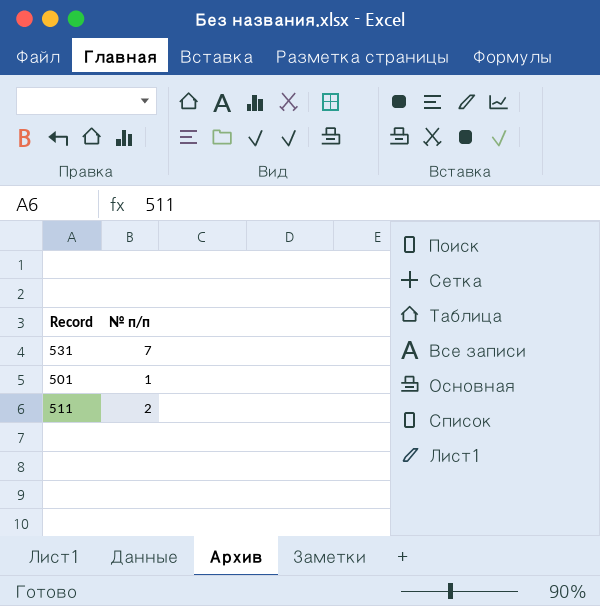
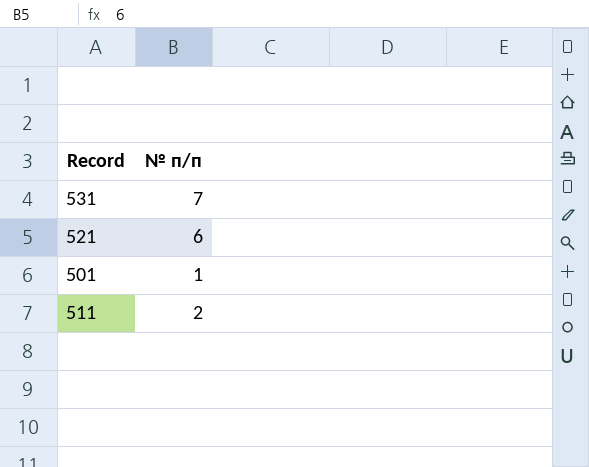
row 521: none -> 6

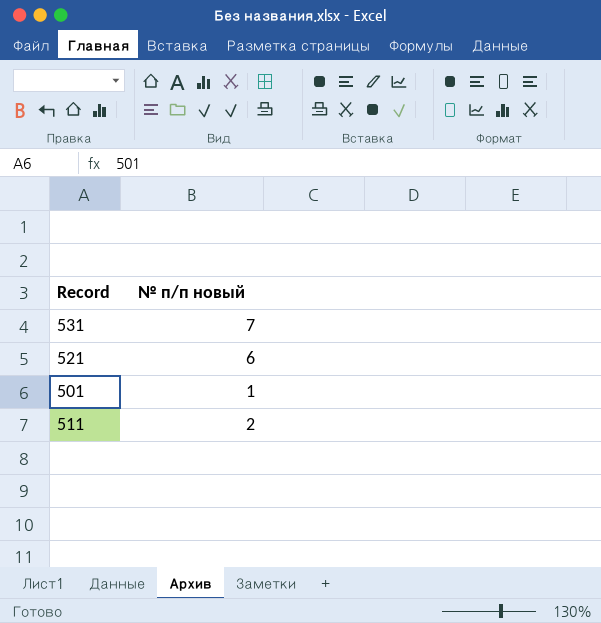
column name: № п/п -> № п/п новый

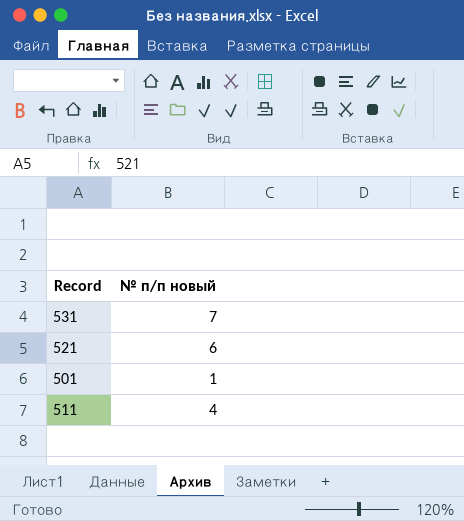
511 | № п/п новый: 2 -> 4

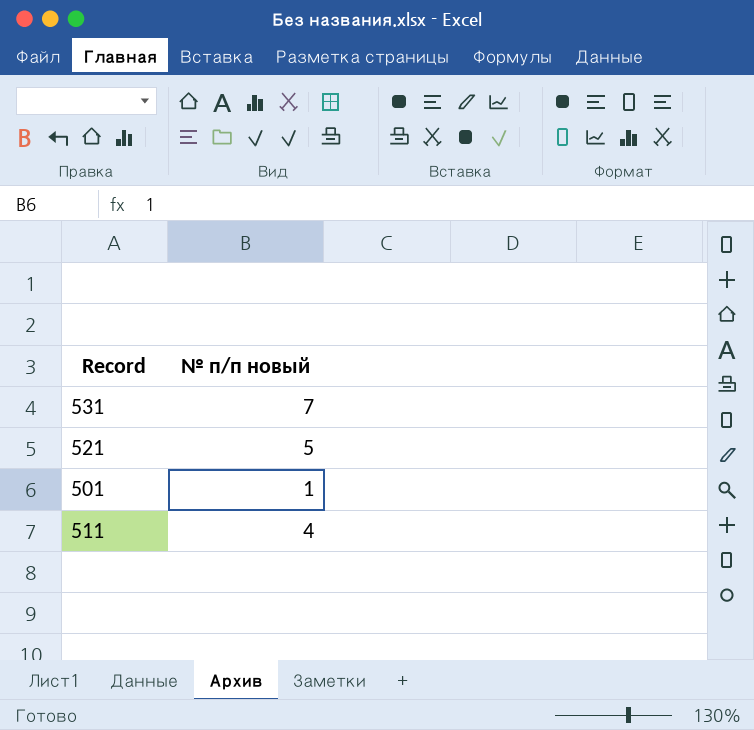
521 | № п/п новый: 6 -> 5

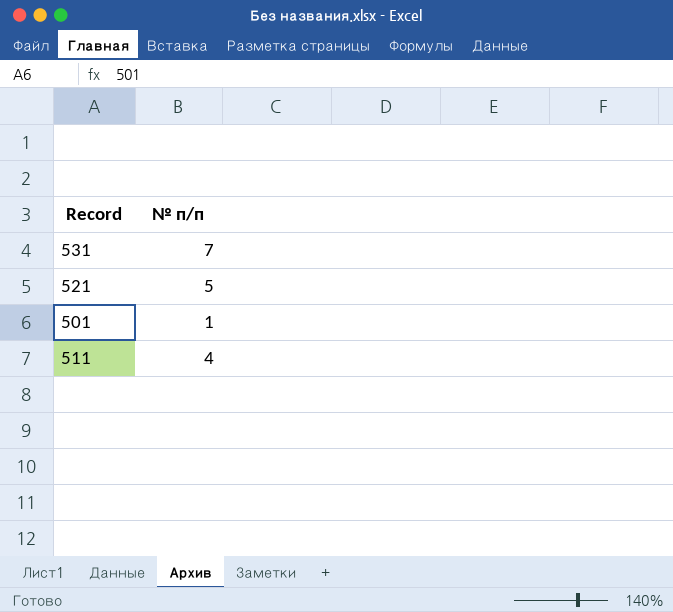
column name: № п/п новый -> № п/п

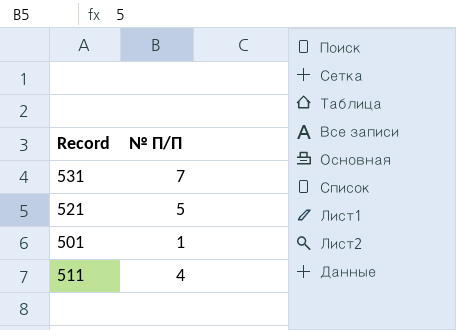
column name: № п/п -> № П/П

